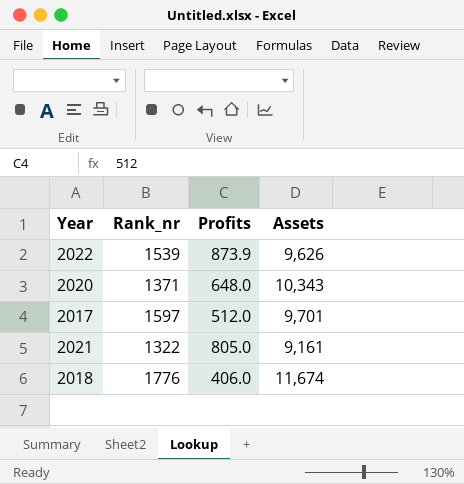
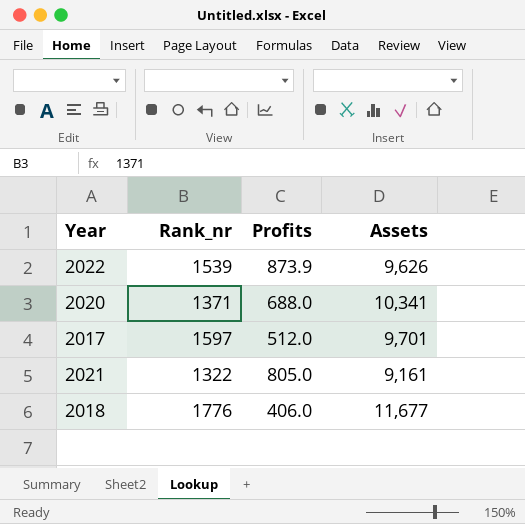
2020 | Profits: 648.0 -> 688.0
2020 | Assets: 10,343 -> 10,341
2018 | Assets: 11,674 -> 11,677

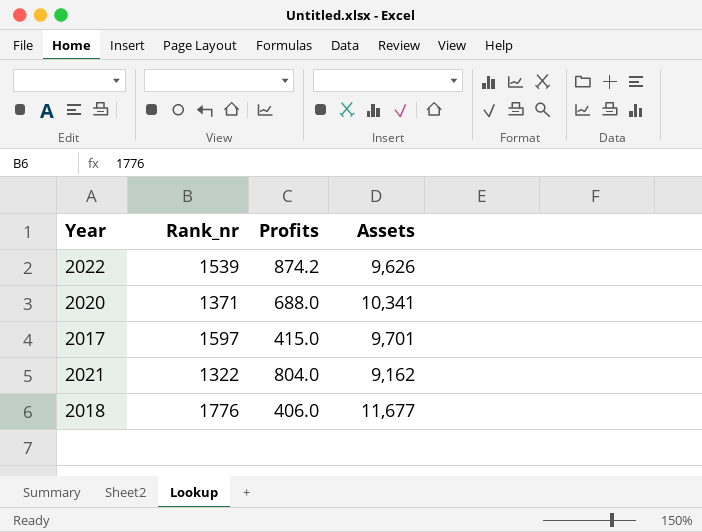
2022 | Profits: 873.9 -> 874.2
2017 | Profits: 512.0 -> 415.0
2021 | Profits: 805.0 -> 804.0
2021 | Assets: 9,161 -> 9,162

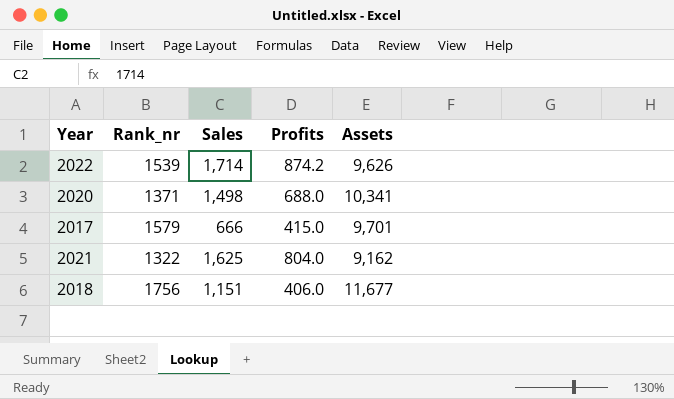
column Sales | position: none -> 3
2017 | Rank_nr: 1597 -> 1579
2018 | Rank_nr: 1776 -> 1756

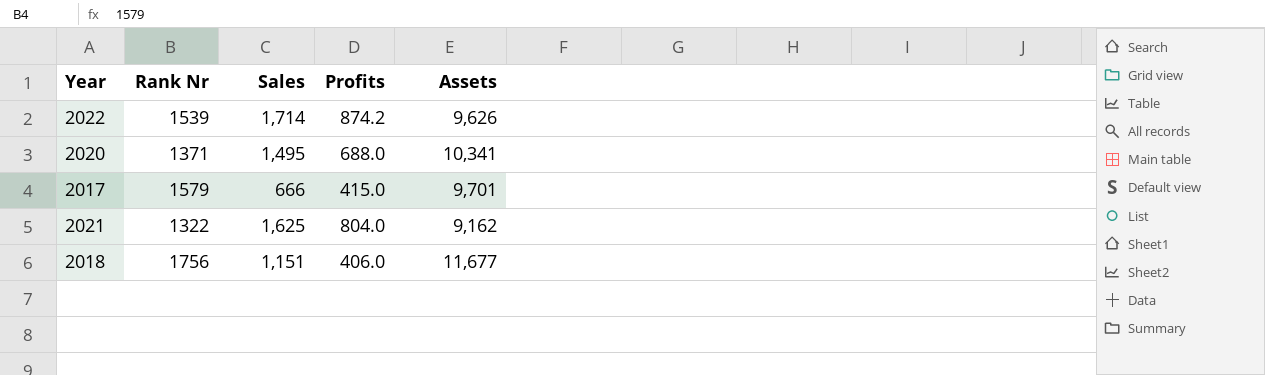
column name: Rank_nr -> Rank Nr
2020 | Sales: 1,498 -> 1,495

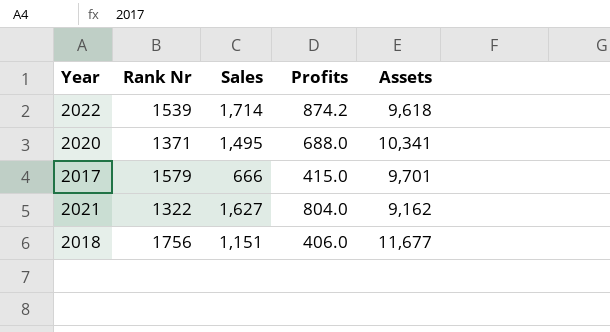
2022 | Assets: 9,626 -> 9,618
2021 | Sales: 1,625 -> 1,627

